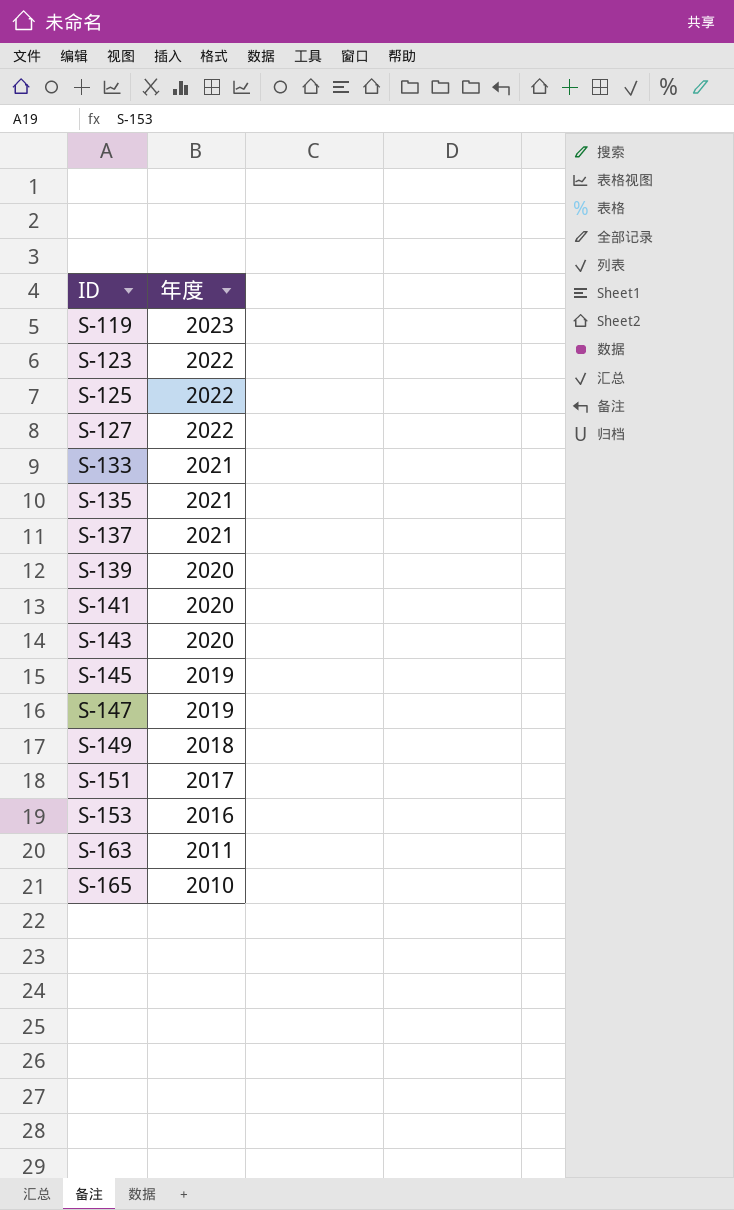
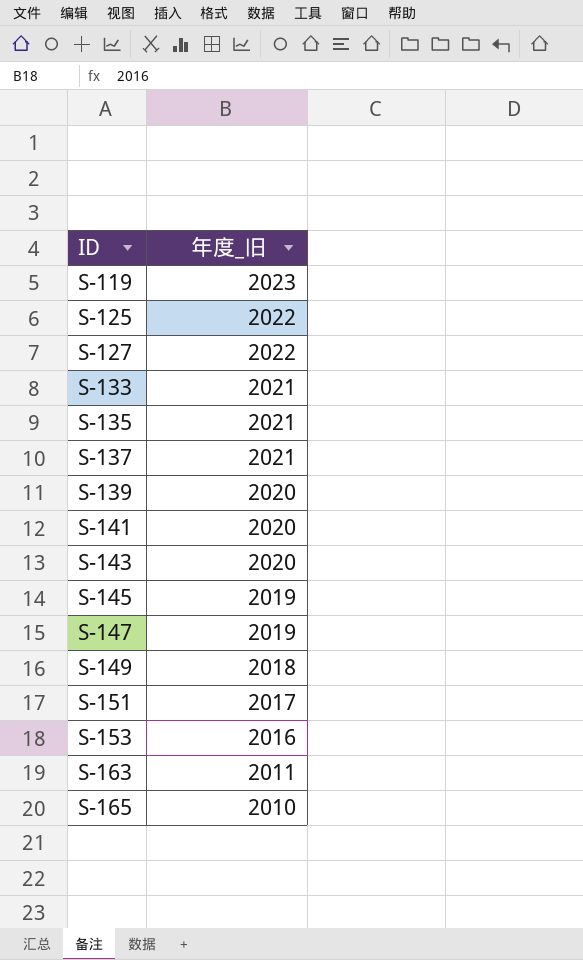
column name: 年度 -> 年度_旧
row S-123: 2022 -> none

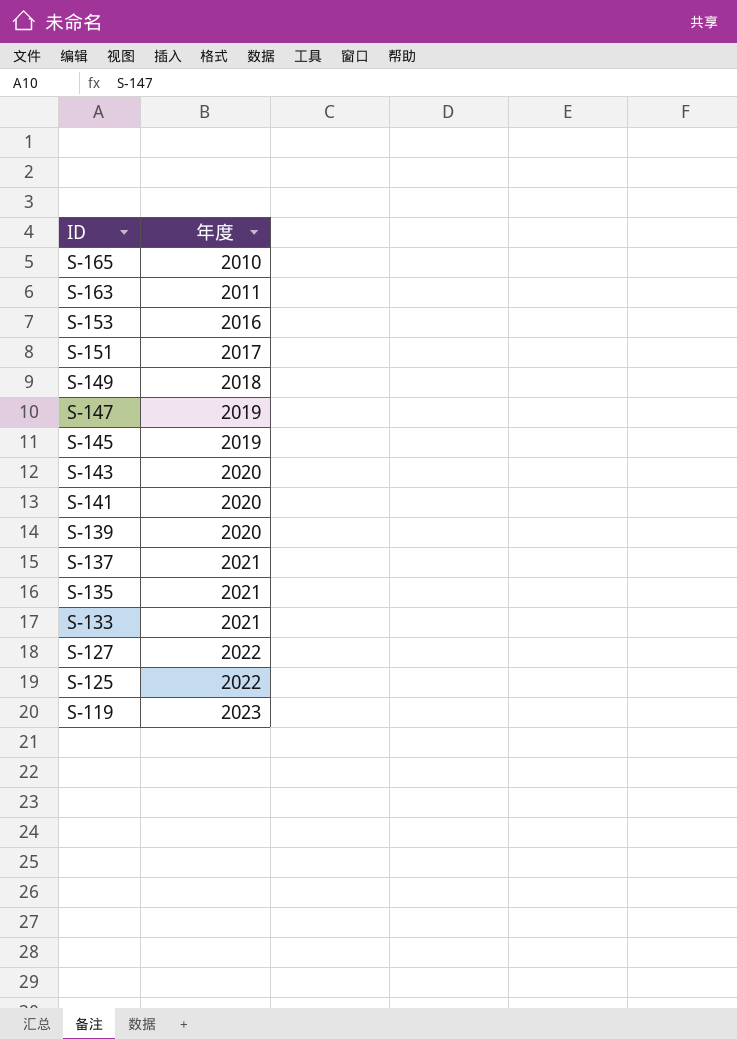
row order: ID ascending -> ID descending
column name: 年度_旧 -> 年度

